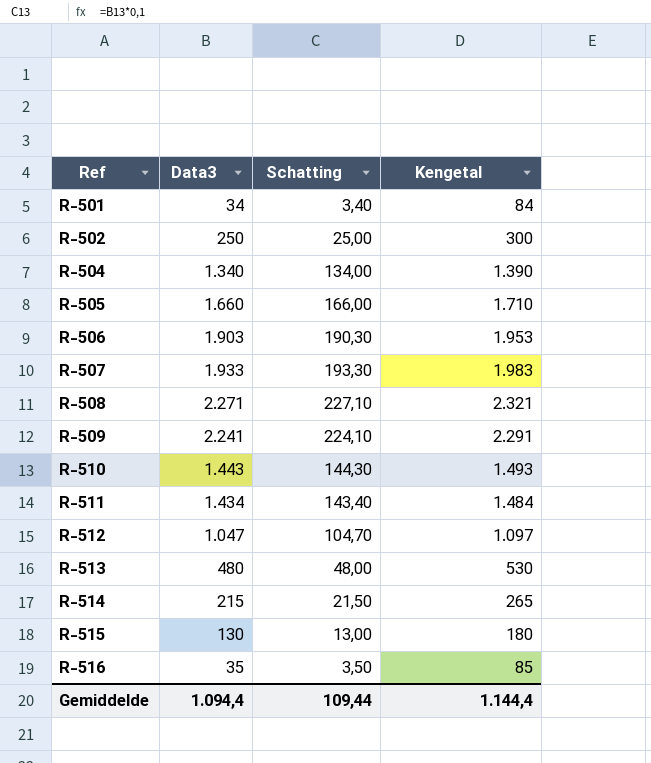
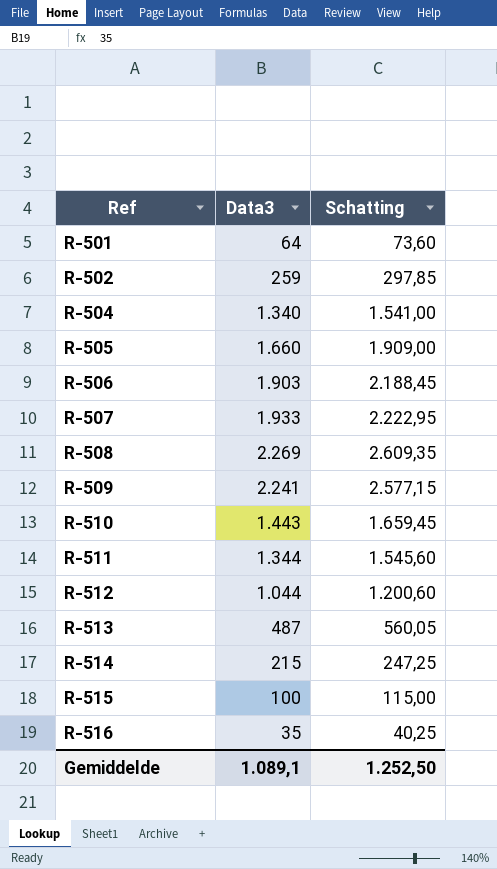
column Kengetal | formula: [Data3] + 50 -> none
column Schatting | formula: [Data3] * 0,1 -> [Data3] * 1,15
R-501 | Data3: 34 -> 64
R-502 | Data3: 250 -> 259
R-508 | Data3: 2.271 -> 2.269
R-511 | Data3: 1.434 -> 1.344
R-512 | Data3: 1.047 -> 1.044
R-513 | Data3: 480 -> 487
R-515 | Data3: 130 -> 100
Gemiddelde | Data3: 1.094,4 -> 1.089,1
Gemiddelde | Schatting: 109,44 -> 1.252,50

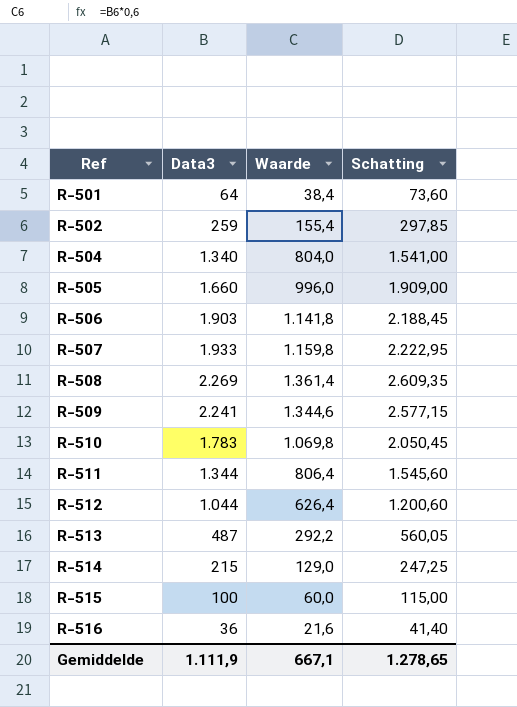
column Waarde | formula: none -> [Data3] * 0,6
R-510 | Data3: 1.443 -> 1.783
R-510 | Schatting: 1.659,45 -> 2.050,45
R-516 | Data3: 35 -> 36
R-516 | Schatting: 40,25 -> 41,40
Gemiddelde | Data3: 1.089,1 -> 1.111,9
Gemiddelde | Schatting: 1.252,50 -> 1.278,65

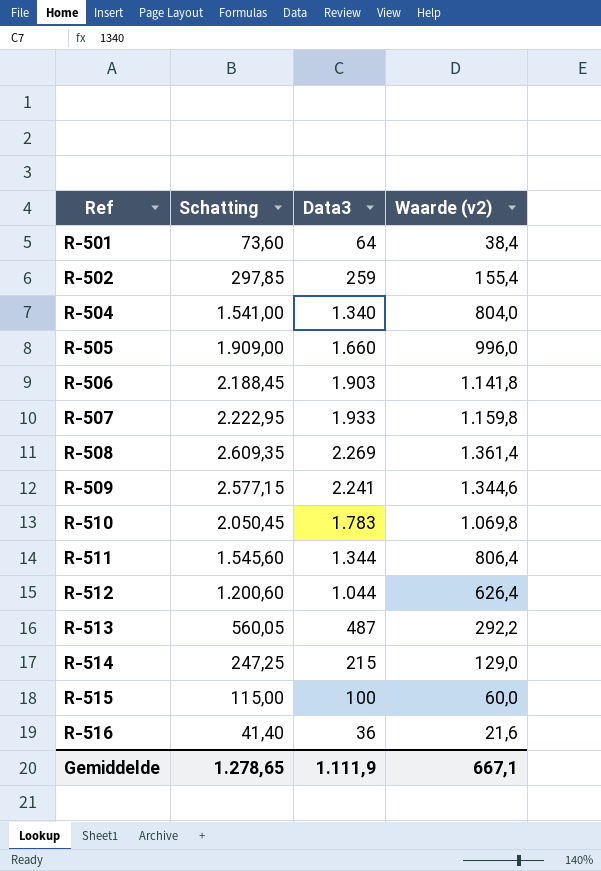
column Schatting | position: 4 -> 2
column name: Waarde -> Waarde (v2)

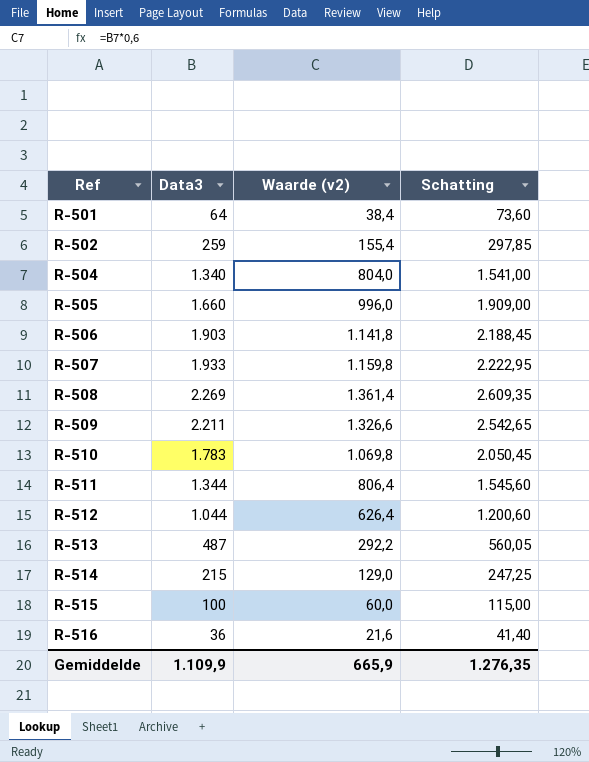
column Schatting | position: 2 -> 4
R-509 | Data3: 2.241 -> 2.211
R-509 | Waarde (v2): 1.344,6 -> 1.326,6
R-509 | Schatting: 2.577,15 -> 2.542,65
Gemiddelde | Data3: 1.111,9 -> 1.109,9
Gemiddelde | Waarde (v2): 667,1 -> 665,9
Gemiddelde | Schatting: 1.278,65 -> 1.276,35

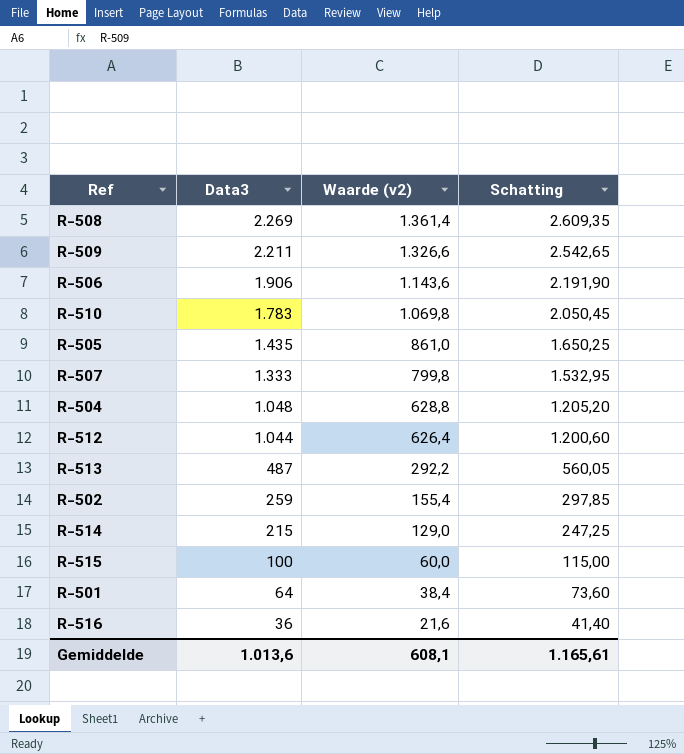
row order: Ref ascending -> Data3 descending
row R-511: 1.344 | 806,4 | 1.545,60 -> none
R-506 | Data3: 1.903 -> 1.906
R-506 | Waarde (v2): 1.141,8 -> 1.143,6
R-506 | Schatting: 2.188,45 -> 2.191,90
R-505 | Data3: 1.660 -> 1.435
R-505 | Waarde (v2): 996,0 -> 861,0
R-505 | Schatting: 1.909,00 -> 1.650,25
R-507 | Data3: 1.933 -> 1.333
R-507 | Waarde (v2): 1.159,8 -> 799,8
R-507 | Schatting: 2.222,95 -> 1.532,95
R-504 | Data3: 1.340 -> 1.048
R-504 | Waarde (v2): 804,0 -> 628,8
R-504 | Schatting: 1.541,00 -> 1.205,20
Gemiddelde | Data3: 1.109,9 -> 1.013,6
Gemiddelde | Waarde (v2): 665,9 -> 608,1
Gemiddelde | Schatting: 1.276,35 -> 1.165,61

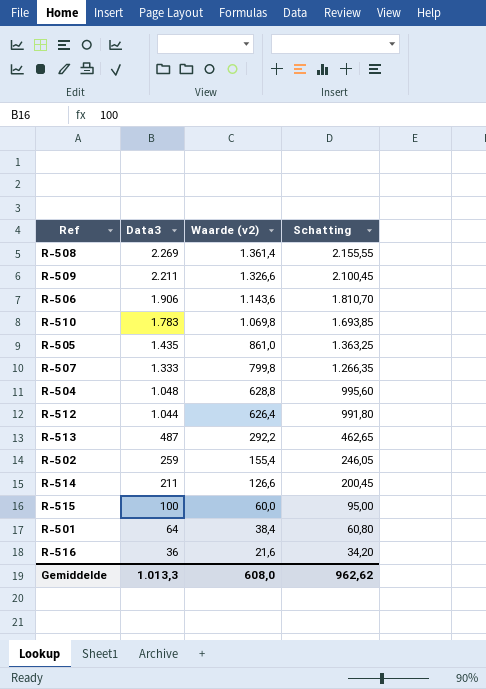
column Schatting | formula: [Data3] * 1,15 -> [Data3] * 0,95
R-514 | Data3: 215 -> 211
R-514 | Waarde (v2): 129,0 -> 126,6
Gemiddelde | Data3: 1.013,6 -> 1.013,3
Gemiddelde | Waarde (v2): 608,1 -> 608,0
Gemiddelde | Schatting: 1.165,61 -> 962,62

